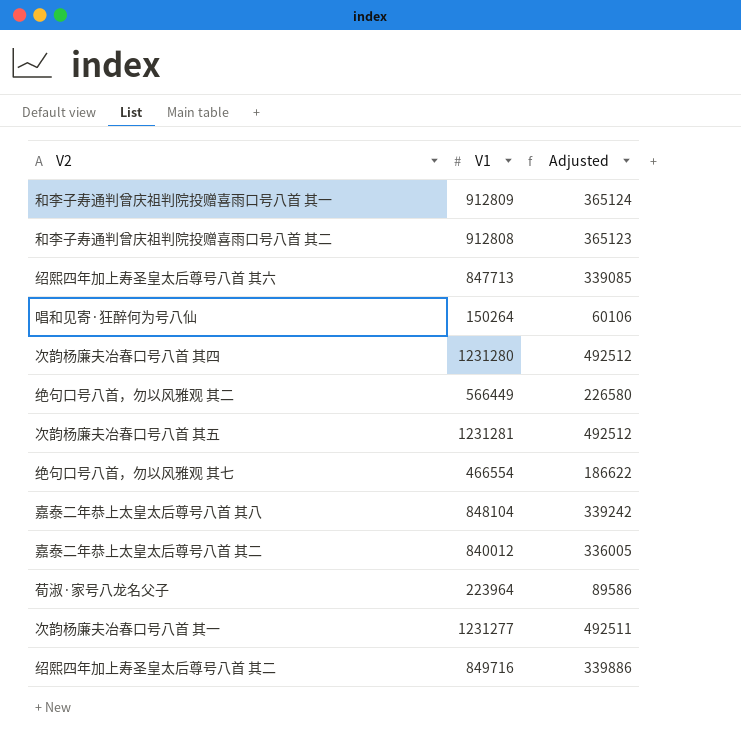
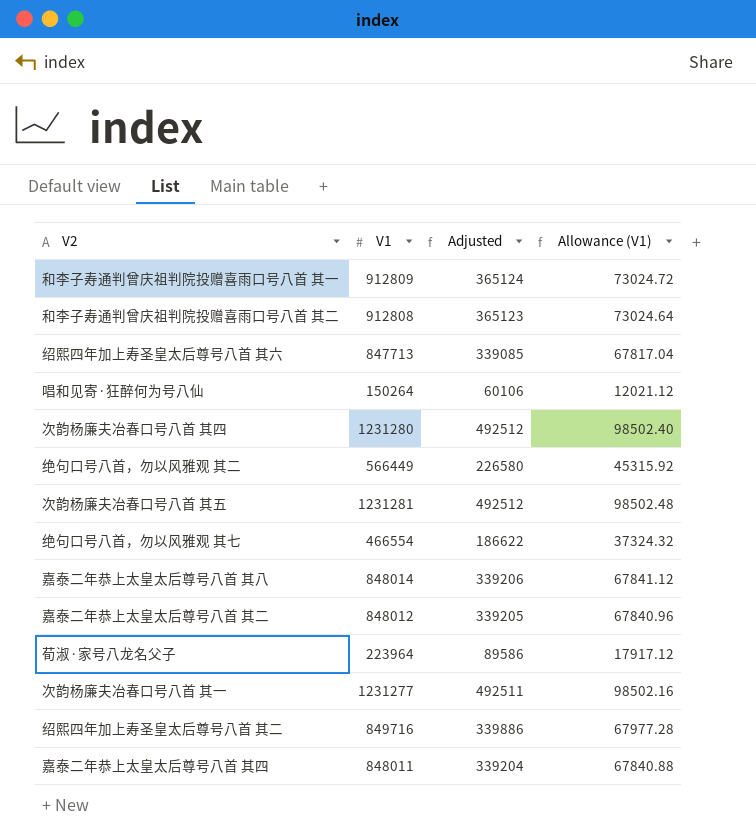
column Allowance (V1) | formula: none -> [V1] * 0.08
嘉泰二年恭上太皇太后尊号八首 其八 | V1: 848104 -> 848014
嘉泰二年恭上太皇太后尊号八首 其八 | Adjusted: 339242 -> 339206
嘉泰二年恭上太皇太后尊号八首 其二 | V1: 840012 -> 848012
嘉泰二年恭上太皇太后尊号八首 其二 | Adjusted: 336005 -> 339205
row 嘉泰二年恭上太皇太后尊号八首 其四: none -> 848011 | 339204 | 67840.88

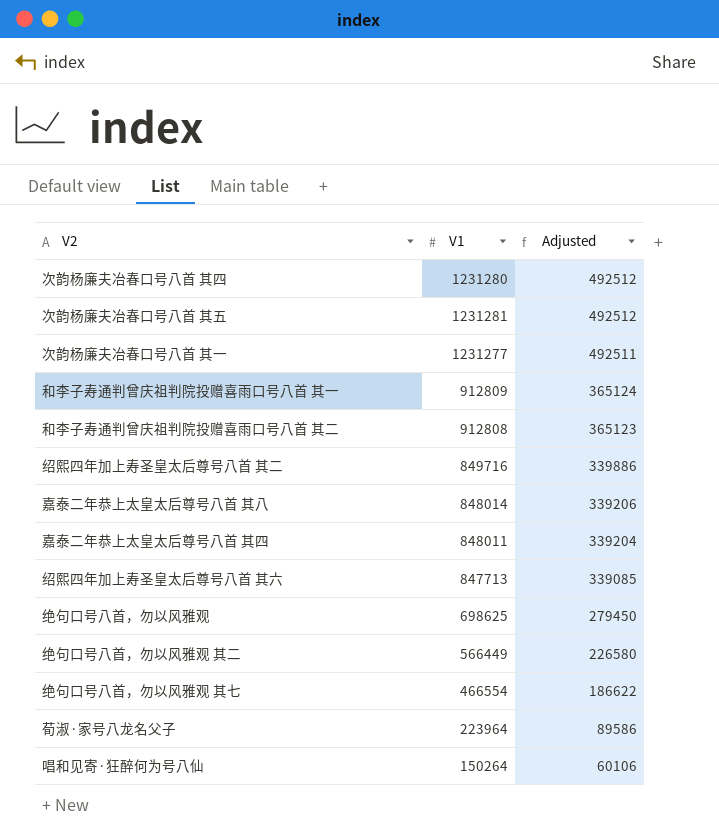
row order: none -> Adjusted descending
column Allowance (V1) | formula: [V1] * 0.08 -> none
row 嘉泰二年恭上太皇太后尊号八首 其二: 848012 | 339205 | 67840.96 -> none
row 绝句口号八首，勿以风雅观: none -> 698625 | 279450

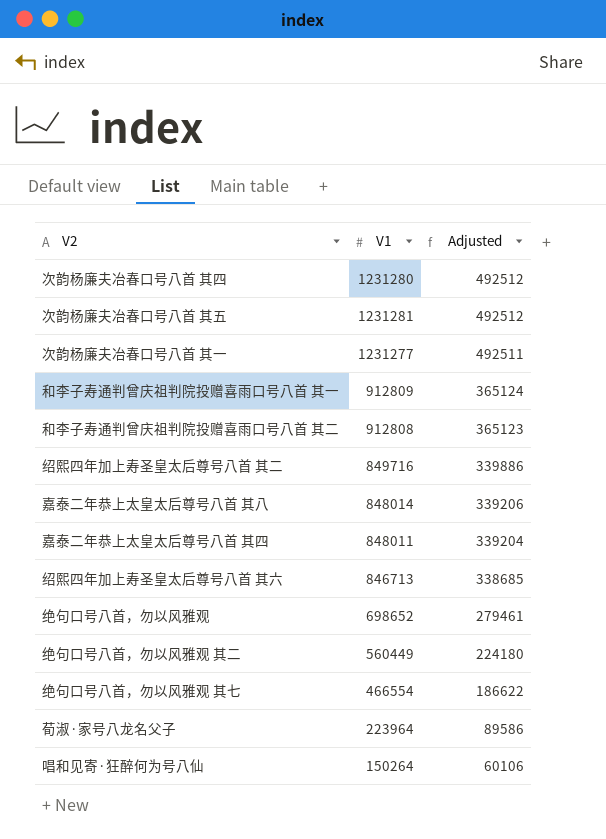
绍熙四年加上寿圣皇太后尊号八首 其六 | V1: 847713 -> 846713
绍熙四年加上寿圣皇太后尊号八首 其六 | Adjusted: 339085 -> 338685
绝句口号八首，勿以风雅观 | V1: 698625 -> 698652
绝句口号八首，勿以风雅观 | Adjusted: 279450 -> 279461
绝句口号八首，勿以风雅观 其二 | V1: 566449 -> 560449
绝句口号八首，勿以风雅观 其二 | Adjusted: 226580 -> 224180

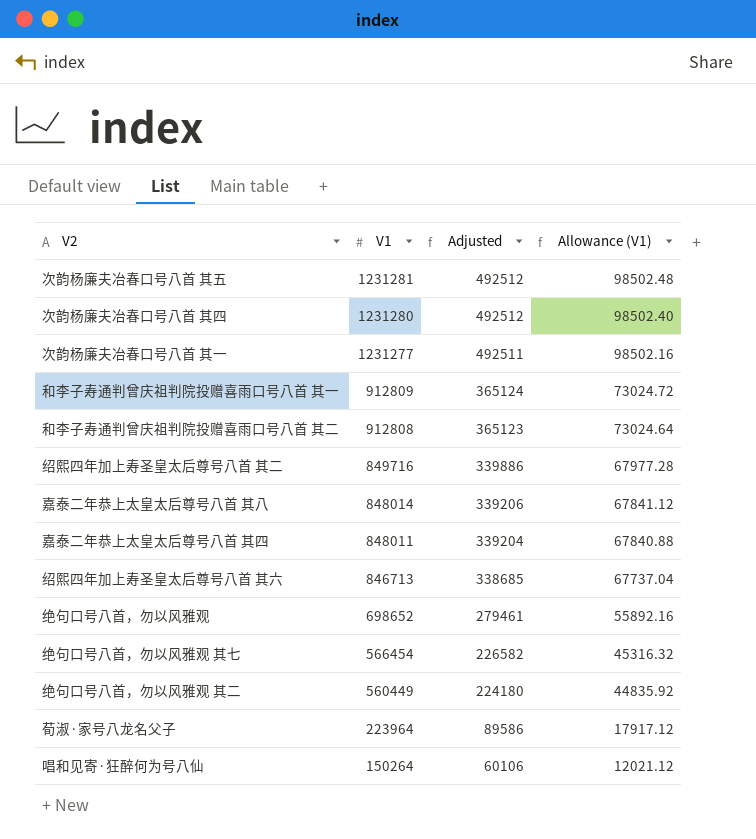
row order: Adjusted descending -> V1 descending
column Allowance (V1) | formula: none -> [V1] * 0.08
绝句口号八首，勿以风雅观 其七 | V1: 466554 -> 566454
绝句口号八首，勿以风雅观 其七 | Adjusted: 186622 -> 226582

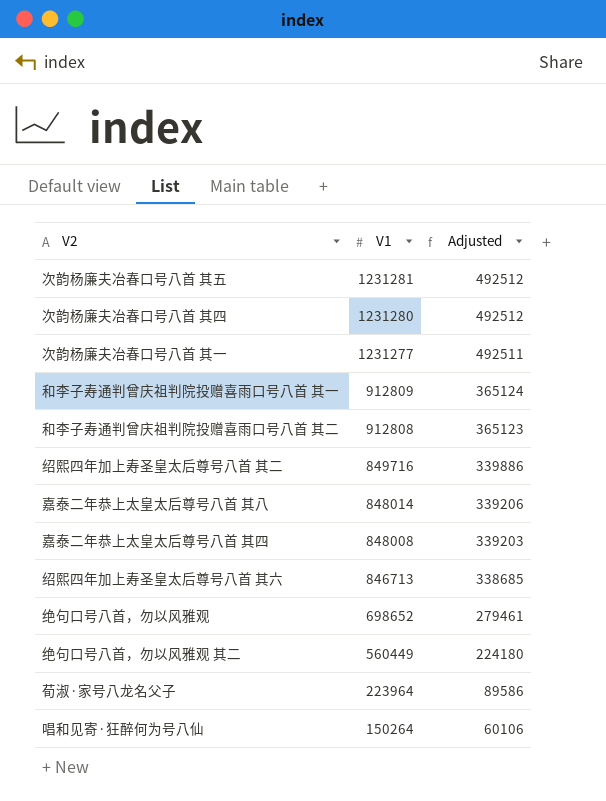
column Allowance (V1) | formula: [V1] * 0.08 -> none
row 绝句口号八首，勿以风雅观 其七: 566454 | 226582 | 45316.32 -> none
嘉泰二年恭上太皇太后尊号八首 其四 | V1: 848011 -> 848008
嘉泰二年恭上太皇太后尊号八首 其四 | Adjusted: 339204 -> 339203

